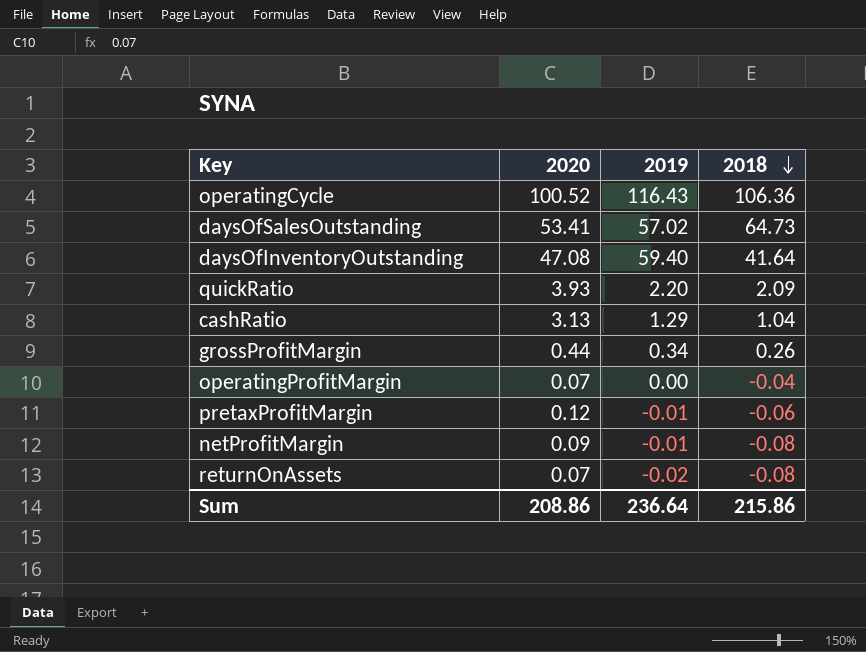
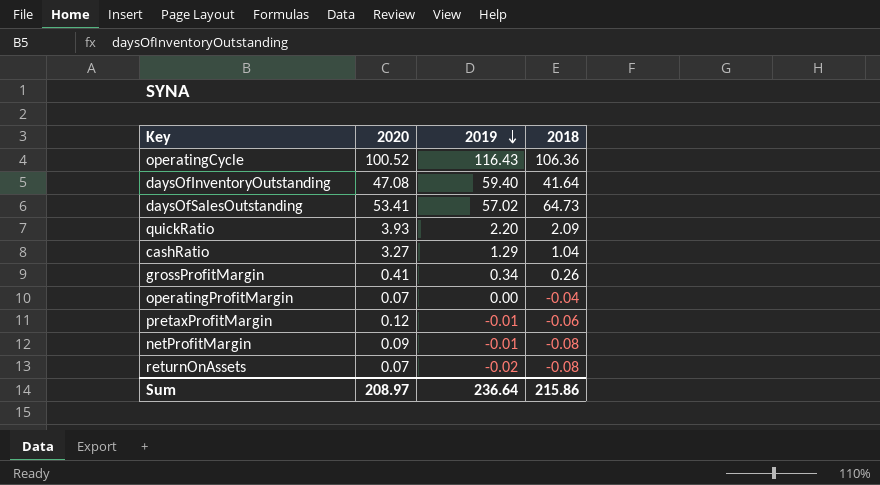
row order: 2018 descending -> 2019 descending
cashRatio | 2020: 3.13 -> 3.27
grossProfitMargin | 2020: 0.44 -> 0.41
Sum | 2020: 208.86 -> 208.97

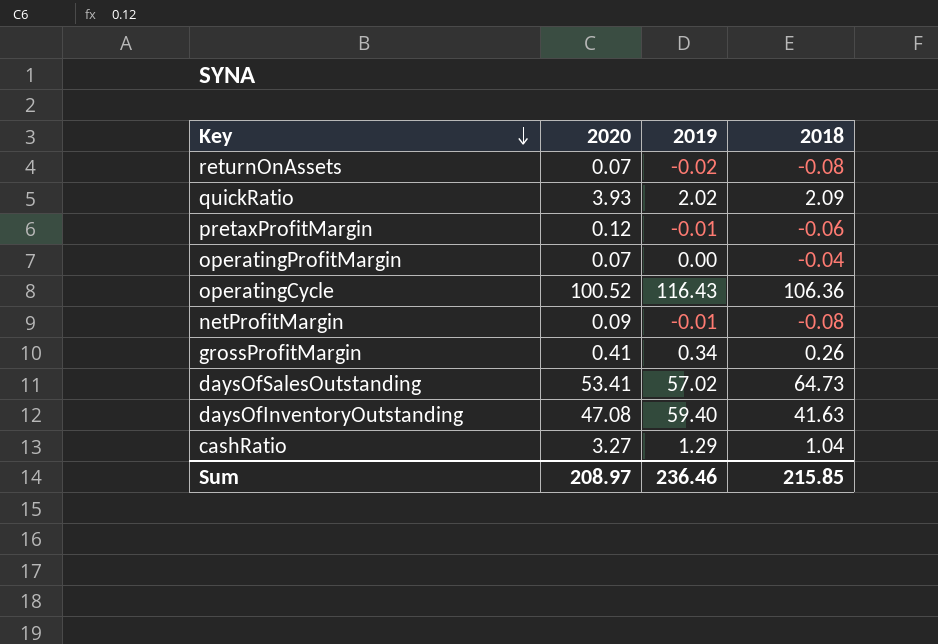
row order: 2019 descending -> Key descending
quickRatio | 2019: 2.20 -> 2.02
daysOfInventoryOutstanding | 2018: 41.64 -> 41.63
Sum | 2019: 236.64 -> 236.46
Sum | 2018: 215.86 -> 215.85

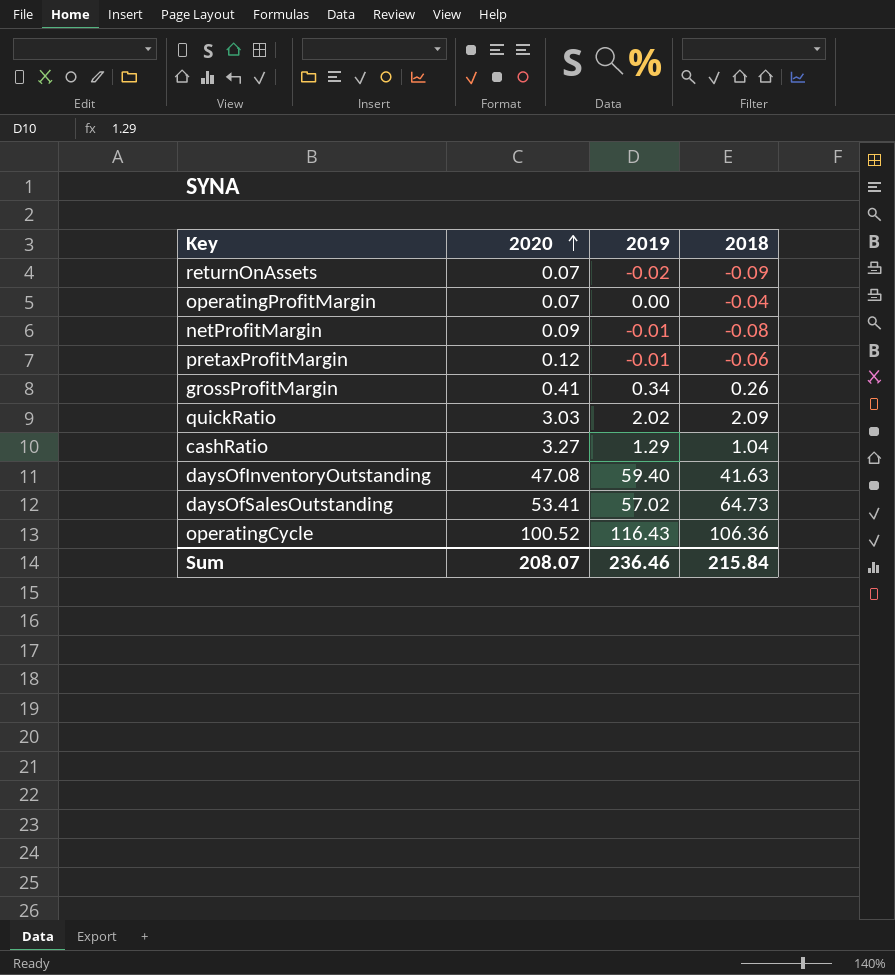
row order: Key descending -> 2020 ascending
returnOnAssets | 2018: -0.08 -> -0.09
quickRatio | 2020: 3.93 -> 3.03
Sum | 2020: 208.97 -> 208.07
Sum | 2018: 215.85 -> 215.84

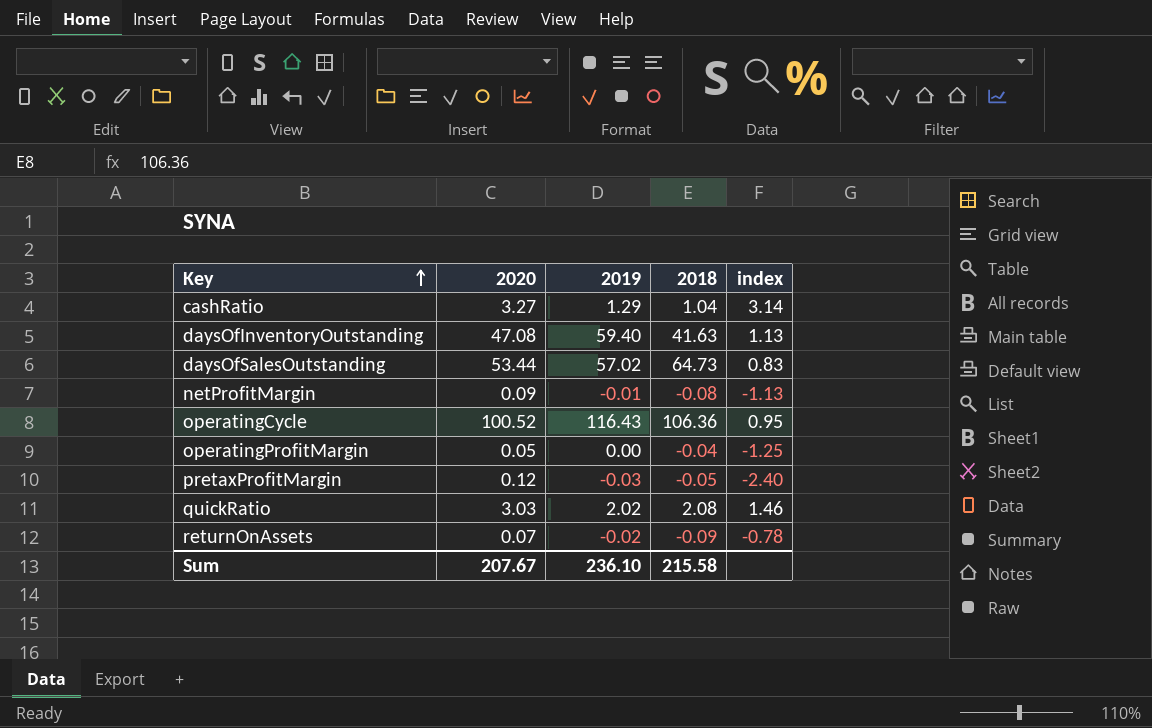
row order: 2020 ascending -> Key ascending
column index | formula: none -> [2020] / [2018]
row grossProfitMargin: 0.41 | 0.34 | 0.26 -> none
daysOfSalesOutstanding | 2020: 53.41 -> 53.44
operatingProfitMargin | 2020: 0.07 -> 0.05
pretaxProfitMargin | 2019: -0.01 -> -0.03
pretaxProfitMargin | 2018: -0.06 -> -0.05
quickRatio | 2018: 2.09 -> 2.08
Sum | 2020: 208.07 -> 207.67
Sum | 2019: 236.46 -> 236.10
Sum | 2018: 215.84 -> 215.58

